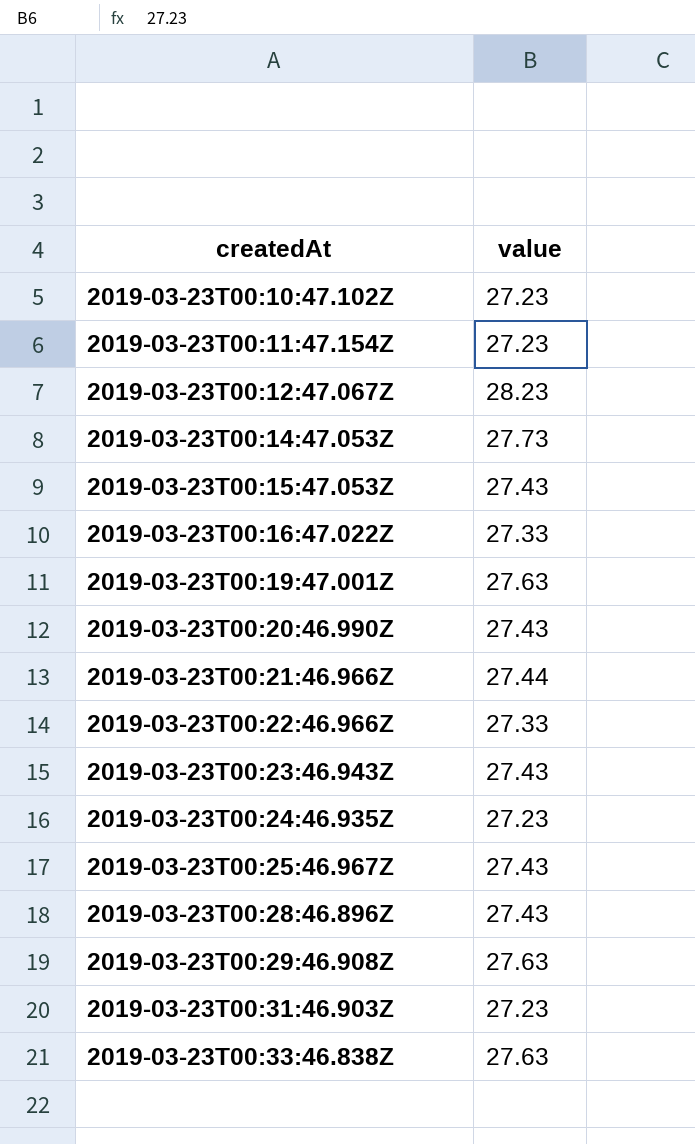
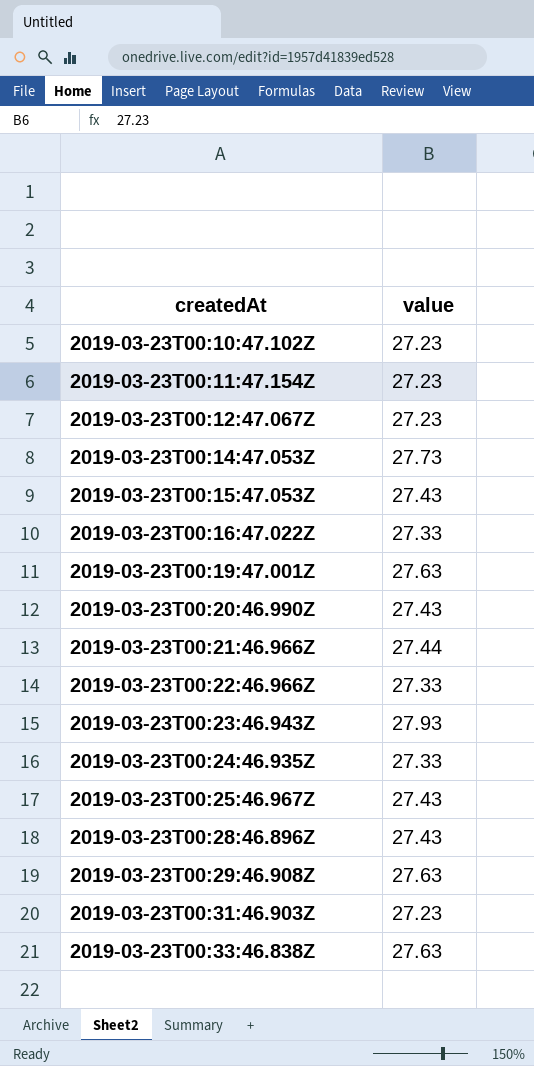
2019-03-23T00:12:47.067Z | value: 28.23 -> 27.23
2019-03-23T00:23:46.943Z | value: 27.43 -> 27.93
2019-03-23T00:24:46.935Z | value: 27.23 -> 27.33

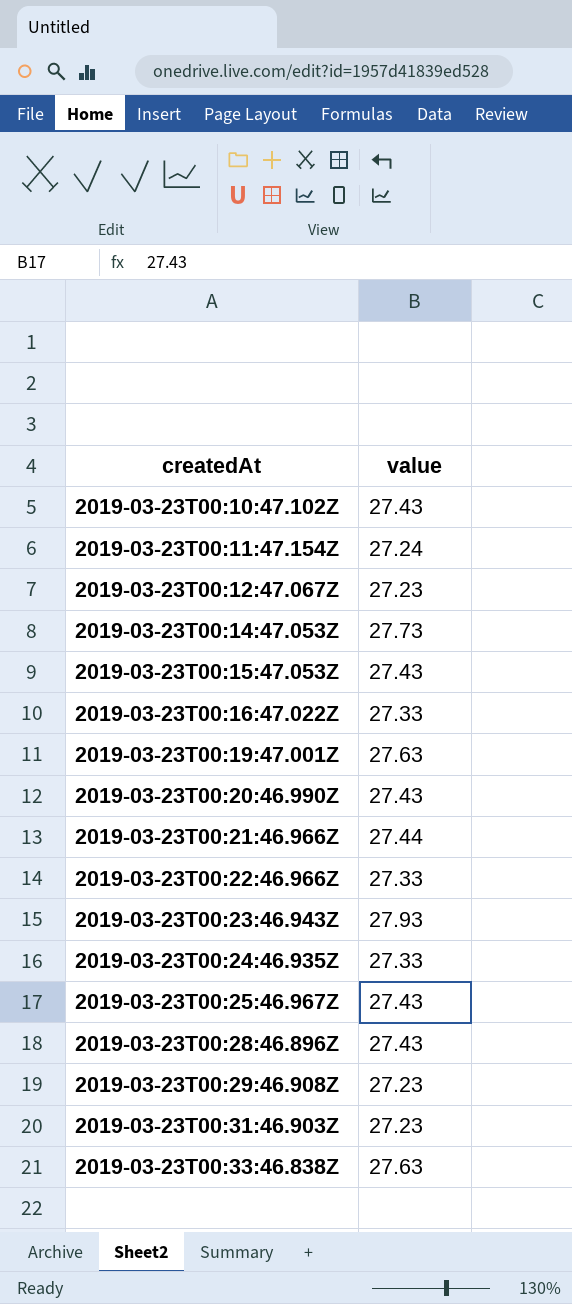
2019-03-23T00:10:47.102Z | value: 27.23 -> 27.43
2019-03-23T00:11:47.154Z | value: 27.23 -> 27.24
2019-03-23T00:29:46.908Z | value: 27.63 -> 27.23

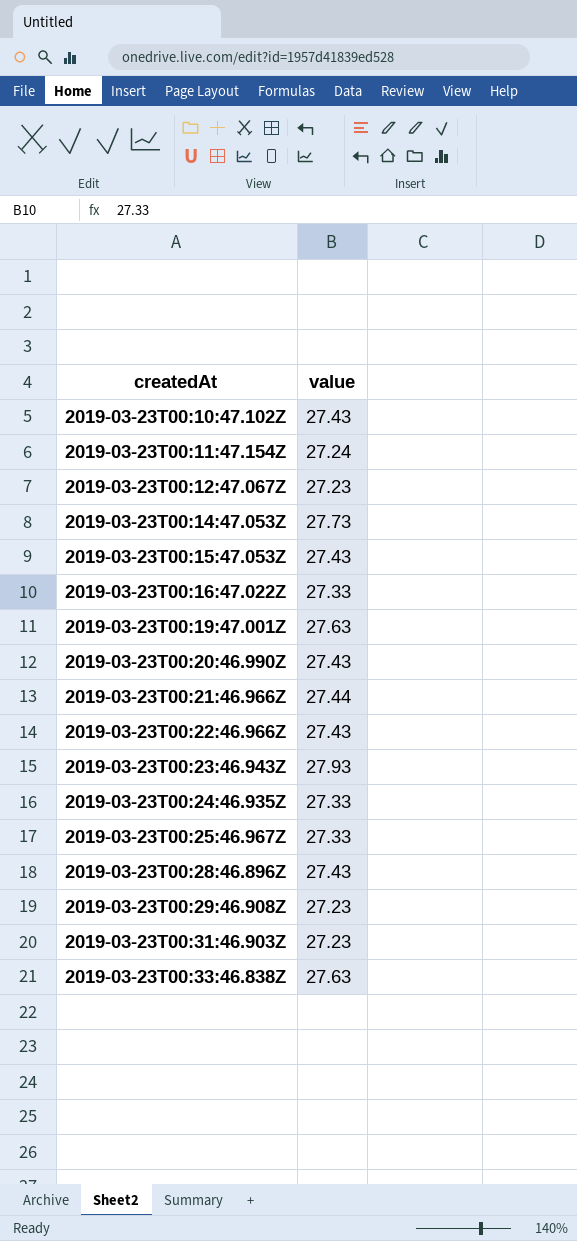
2019-03-23T00:22:46.966Z | value: 27.33 -> 27.43
2019-03-23T00:25:46.967Z | value: 27.43 -> 27.33

